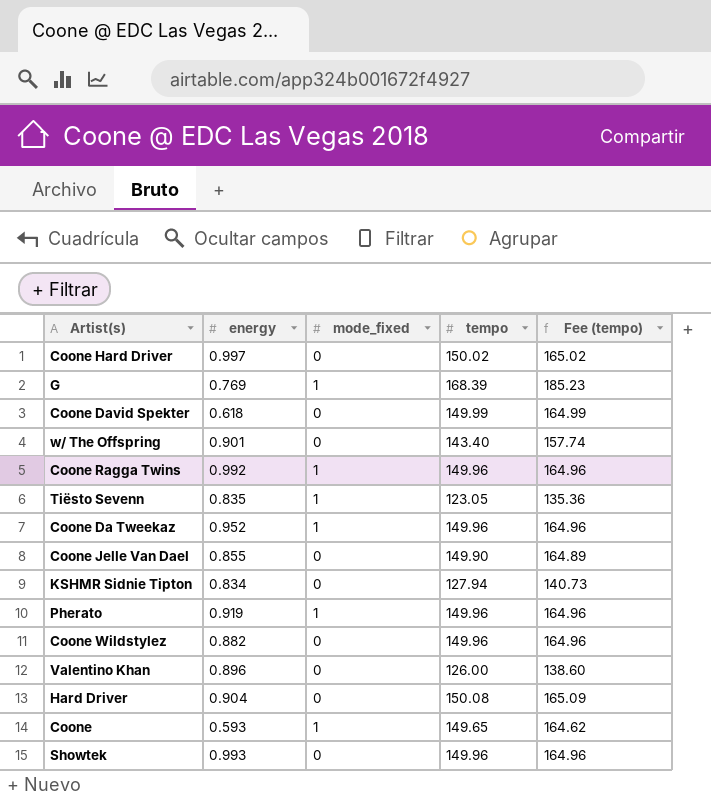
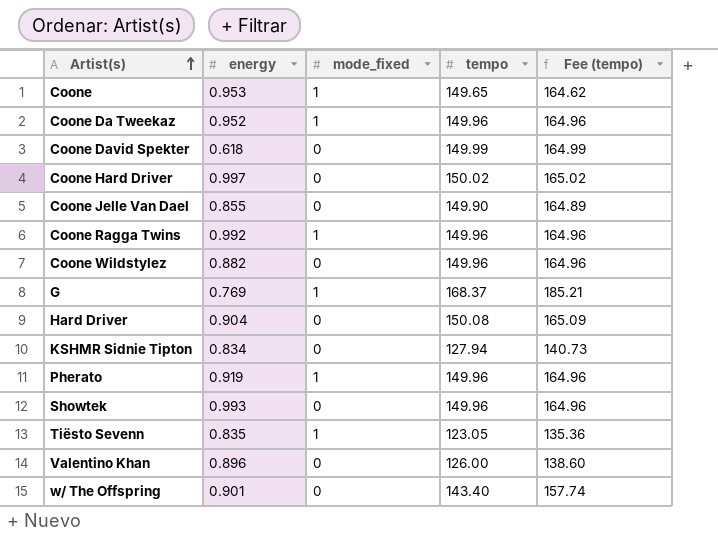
row order: none -> Artist(s) ascending
Coone | energy: 0.593 -> 0.953
G | tempo: 168.39 -> 168.37
G | Fee (tempo): 185.23 -> 185.21

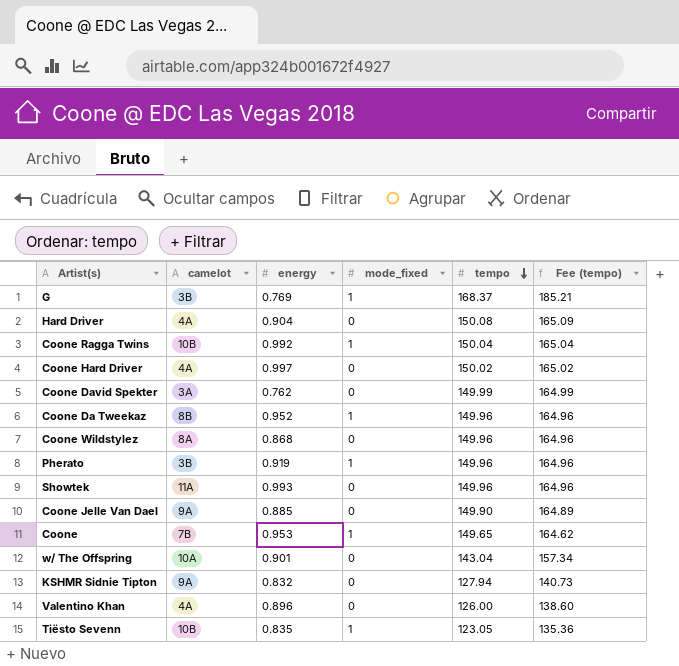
row order: Artist(s) ascending -> tempo descending
column camelot | position: none -> 2
Coone Ragga Twins | tempo: 149.96 -> 150.04
Coone Ragga Twins | Fee (tempo): 164.96 -> 165.04
Coone David Spekter | energy: 0.618 -> 0.762
Coone Wildstylez | energy: 0.882 -> 0.868
Coone Jelle Van Dael | energy: 0.855 -> 0.885
w/ The Offspring | tempo: 143.40 -> 143.04
w/ The Offspring | Fee (tempo): 157.74 -> 157.34
KSHMR Sidnie Tipton | energy: 0.834 -> 0.832

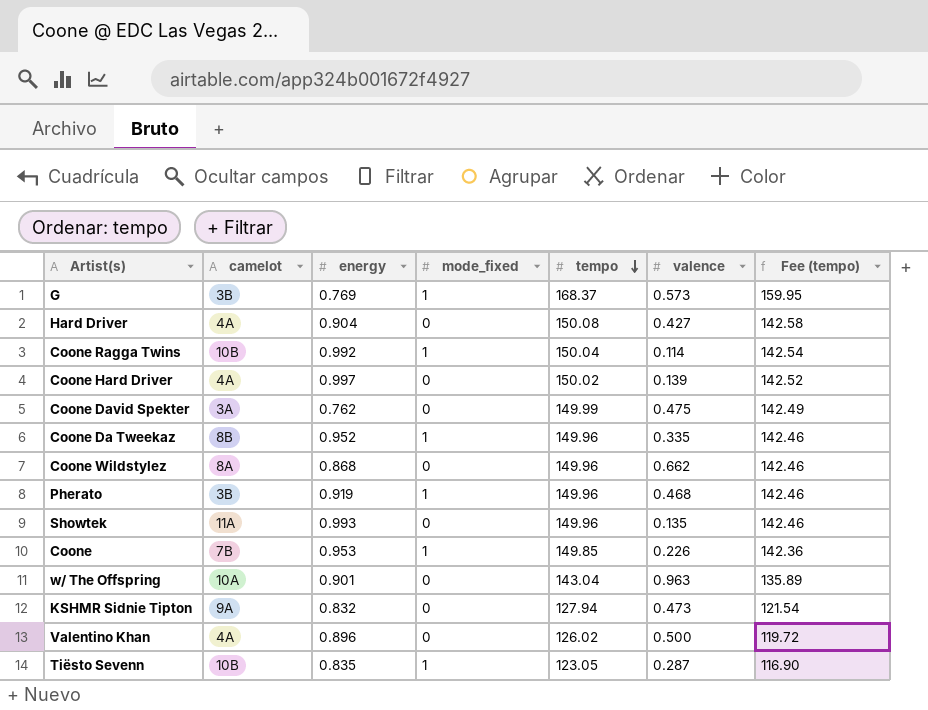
column valence | position: none -> 6
column Fee (tempo) | formula: [tempo] * 1.1 -> [tempo] * 0.95
row Coone Jelle Van Dael: 9A | 0.885 | 0 | 149.90 | 164.89 -> none
Coone | tempo: 149.65 -> 149.85
Valentino Khan | tempo: 126.00 -> 126.02

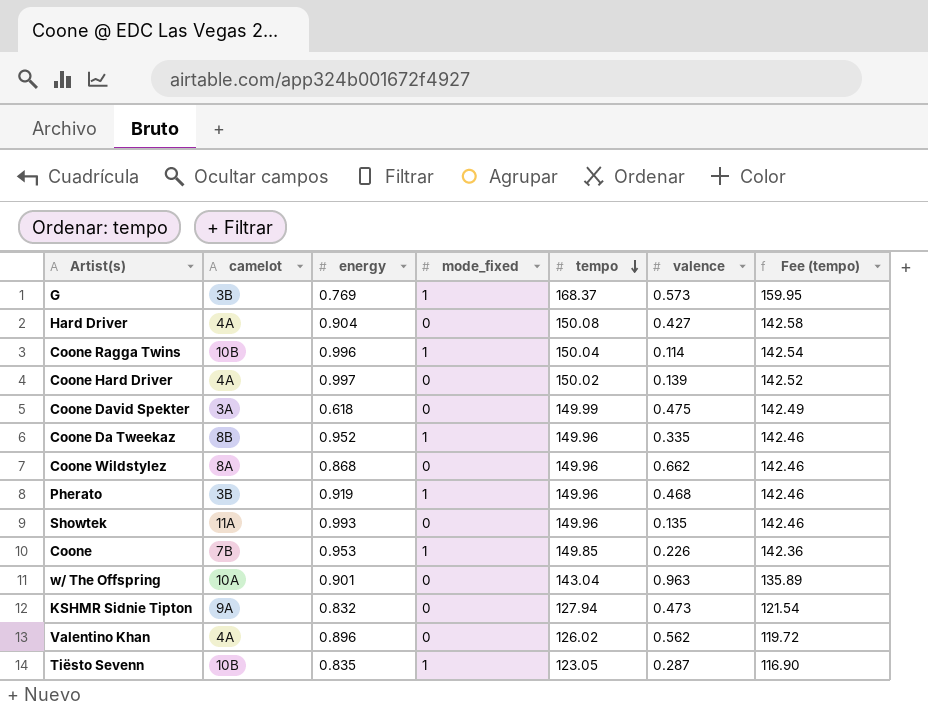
Coone Ragga Twins | energy: 0.992 -> 0.996
Coone David Spekter | energy: 0.762 -> 0.618
Valentino Khan | valence: 0.500 -> 0.562

